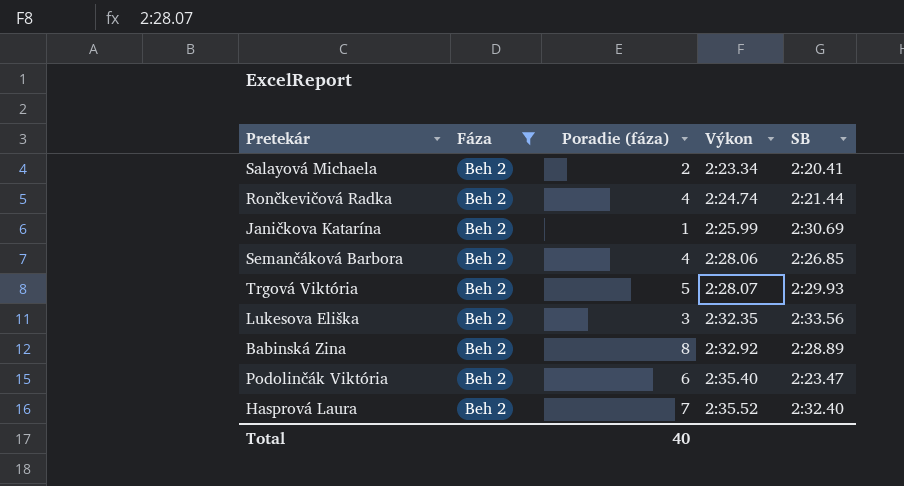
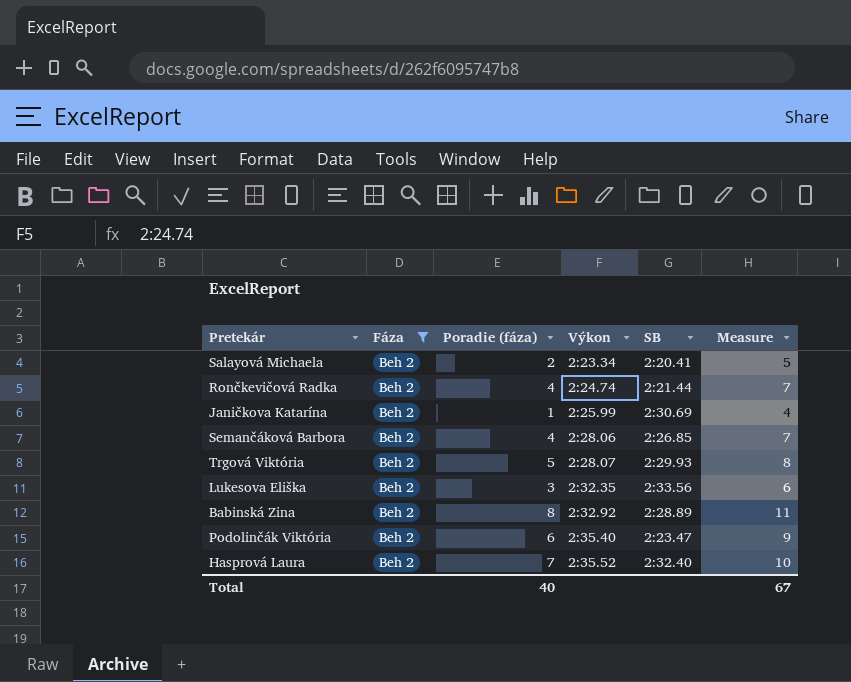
column Measure | formula: none -> [Poradie (fáza)] + 3

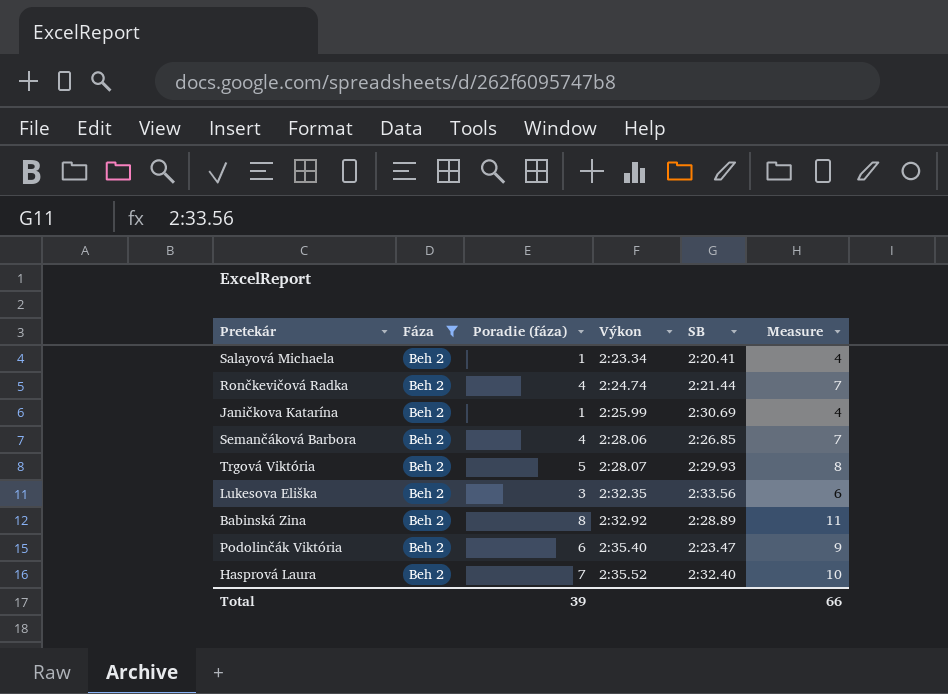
Salayová Michaela | Poradie (fáza): 2 -> 1
Salayová Michaela | Measure: 5 -> 4
Total | Poradie (fáza): 40 -> 39
Total | Measure: 67 -> 66

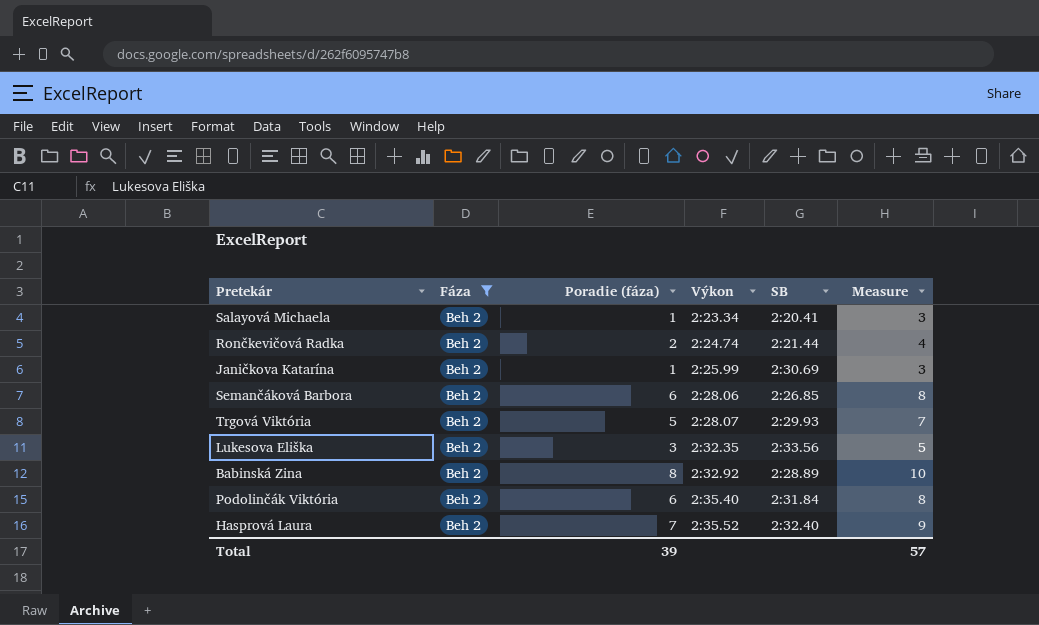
column Measure | formula: [Poradie (fáza)] + 3 -> [Poradie (fáza)] + 2
Rončkevičová Radka | Poradie (fáza): 4 -> 2
Semančáková Barbora | Poradie (fáza): 4 -> 6
Podolinčák Viktória | SB: 2:23.47 -> 2:31.84
Total | Measure: 66 -> 57

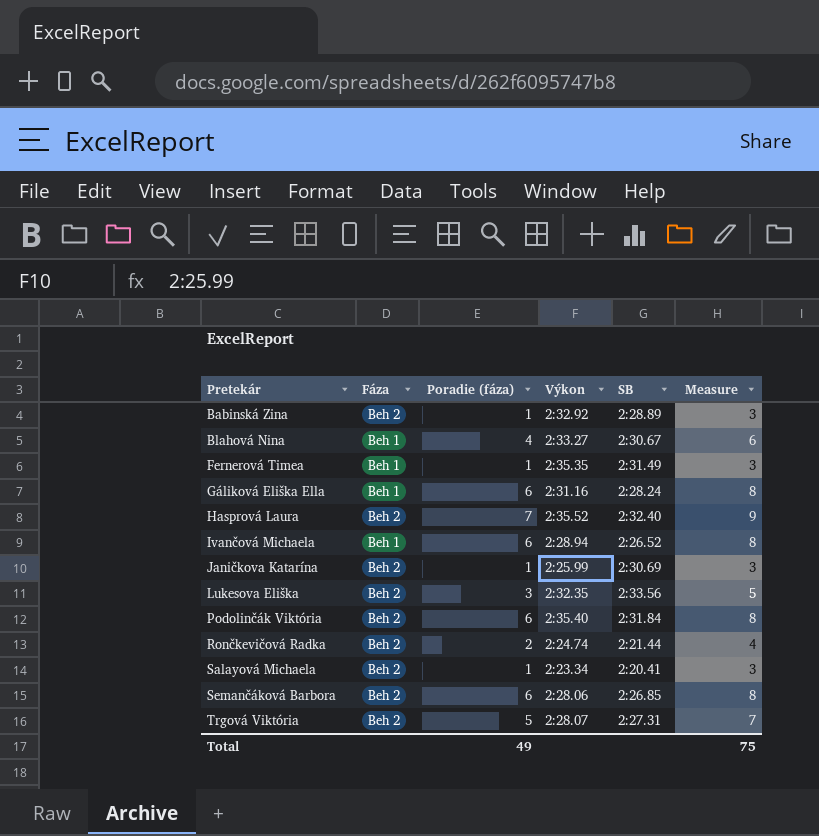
filter: Fáza = Beh 2 -> none
row order: Výkon ascending -> Pretekár ascending
Babinská Zina | Poradie (fáza): 8 -> 1
Babinská Zina | Measure: 10 -> 3
Trgová Viktória | SB: 2:29.93 -> 2:27.31
Total | Poradie (fáza): 39 -> 49
Total | Measure: 57 -> 75

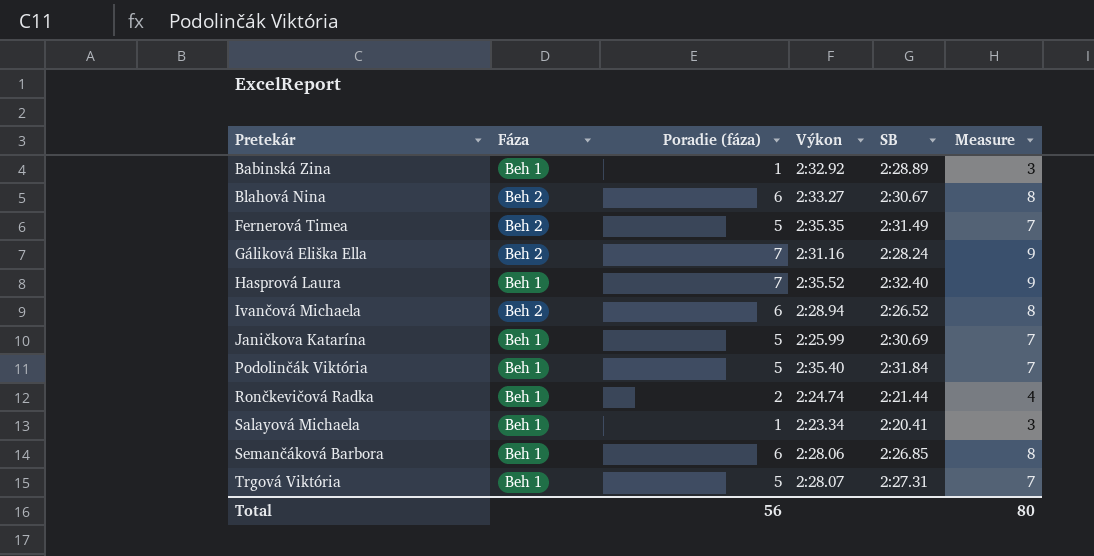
row Lukesova Eliška: Beh 2 | 3 | 2:32.35 | 2:33.56 | 5 -> none
Babinská Zina | Fáza: Beh 2 -> Beh 1
Blahová Nina | Fáza: Beh 1 -> Beh 2
Blahová Nina | Poradie (fáza): 4 -> 6
Blahová Nina | Measure: 6 -> 8
Fernerová Timea | Fáza: Beh 1 -> Beh 2
Fernerová Timea | Poradie (fáza): 1 -> 5
Fernerová Timea | Measure: 3 -> 7
Gáliková Eliška Ella | Fáza: Beh 1 -> Beh 2
Gáliková Eliška Ella | Poradie (fáza): 6 -> 7
Gáliková Eliška Ella | Measure: 8 -> 9
Hasprová Laura | Fáza: Beh 2 -> Beh 1
Ivančová Michaela | Fáza: Beh 1 -> Beh 2
Janičkova Katarína | Fáza: Beh 2 -> Beh 1
Janičkova Katarína | Poradie (fáza): 1 -> 5
Janičkova Katarína | Measure: 3 -> 7
Podolinčák Viktória | Fáza: Beh 2 -> Beh 1
Podolinčák Viktória | Poradie (fáza): 6 -> 5
Podolinčák Viktória | Measure: 8 -> 7
Rončkevičová Radka | Fáza: Beh 2 -> Beh 1
Salayová Michaela | Fáza: Beh 2 -> Beh 1
Semančáková Barbora | Fáza: Beh 2 -> Beh 1
Trgová Viktória | Fáza: Beh 2 -> Beh 1
Total | Poradie (fáza): 49 -> 56
Total | Measure: 75 -> 80

